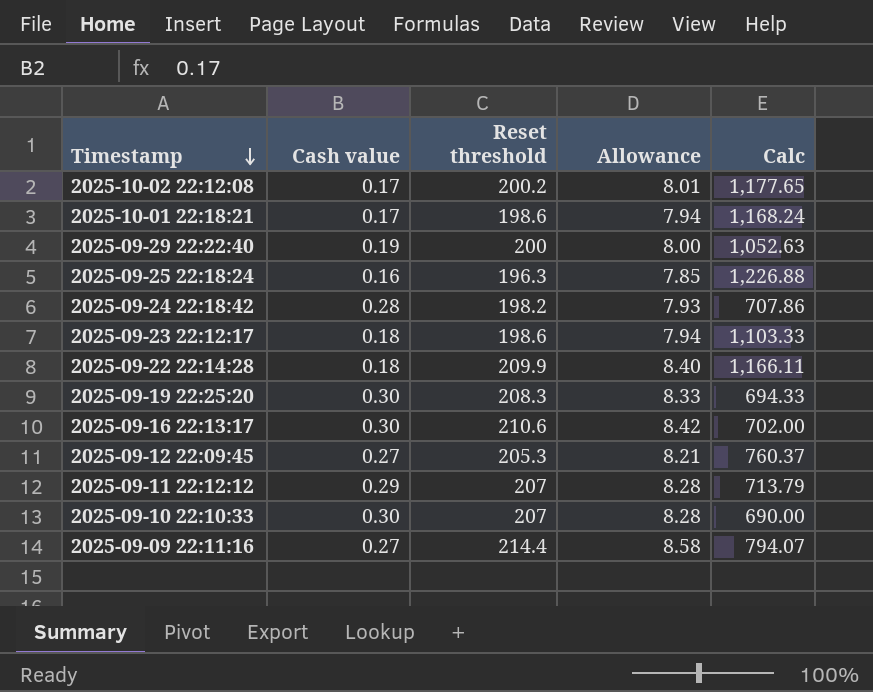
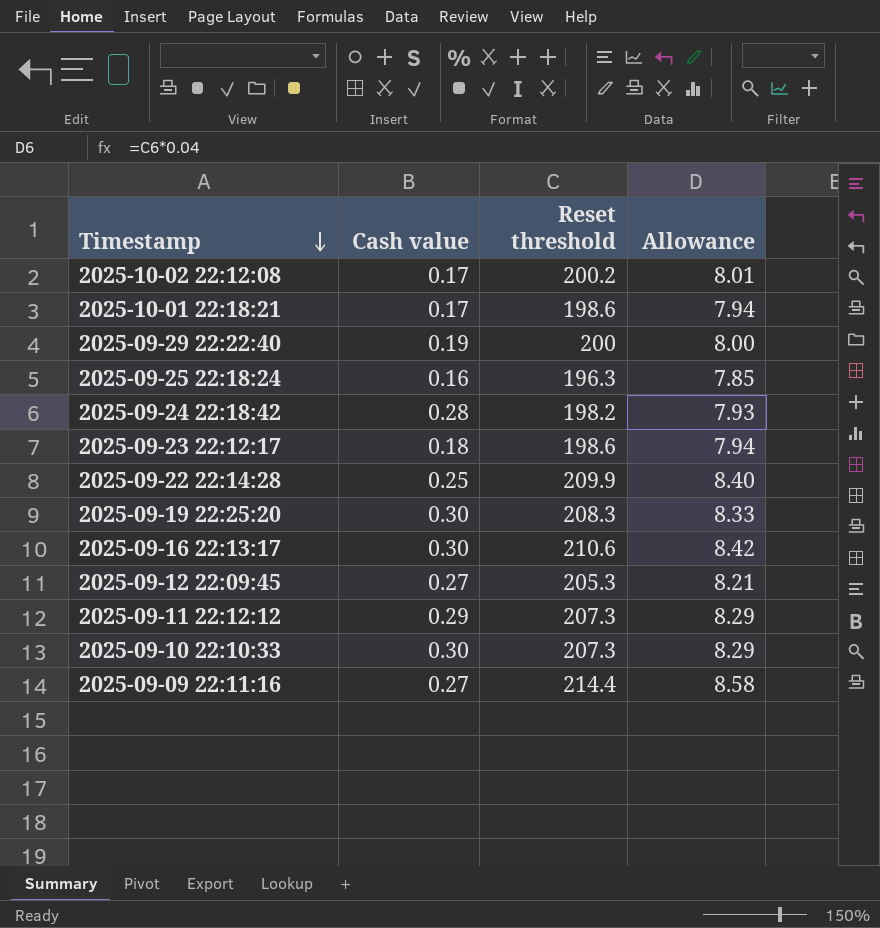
column Calc | formula: [Reset threshold] / [Cash value] -> none
2025-09-22 22:14:28 | Cash value: 0.18 -> 0.25
2025-09-11 22:12:12 | Reset threshold: 207 -> 207.3
2025-09-11 22:12:12 | Allowance: 8.28 -> 8.29
2025-09-10 22:10:33 | Reset threshold: 207 -> 207.3
2025-09-10 22:10:33 | Allowance: 8.28 -> 8.29

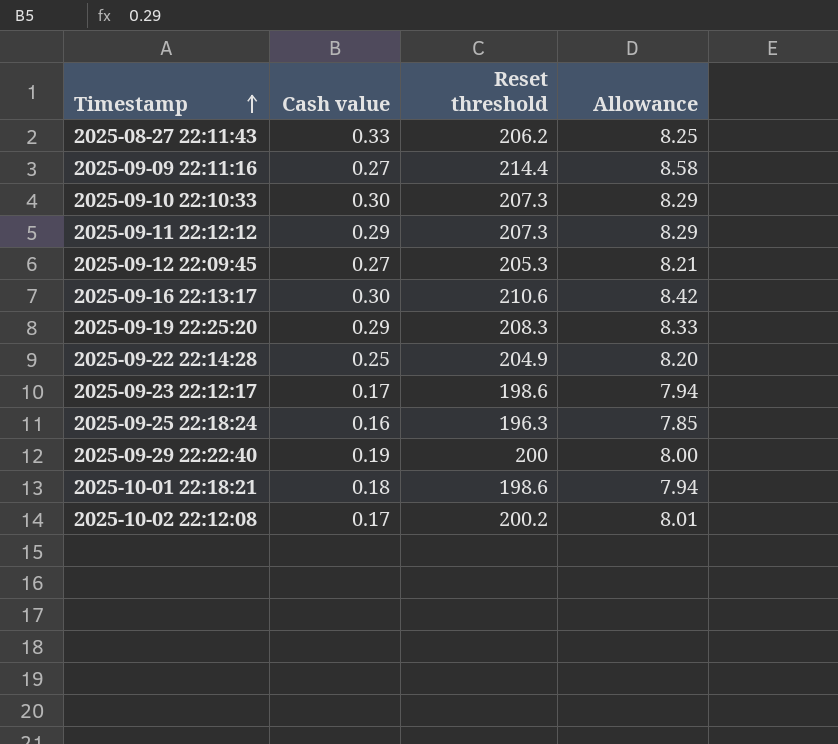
row order: Timestamp descending -> Timestamp ascending
row 2025-09-24 22:18:42: 0.28 | 198.2 | 7.93 -> none
row 2025-08-27 22:11:43: none -> 0.33 | 206.2 | 8.25
2025-09-19 22:25:20 | Cash value: 0.30 -> 0.29
2025-09-22 22:14:28 | Reset threshold: 209.9 -> 204.9
2025-09-22 22:14:28 | Allowance: 8.40 -> 8.20
2025-09-23 22:12:17 | Cash value: 0.18 -> 0.17
2025-10-01 22:18:21 | Cash value: 0.17 -> 0.18

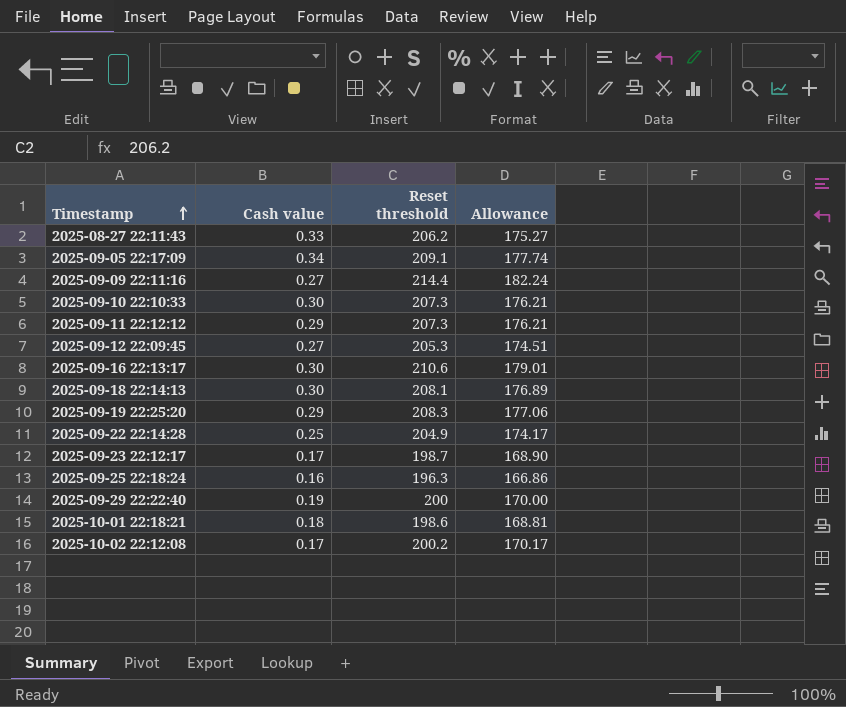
column Allowance | formula: [Reset threshold] * 0.04 -> [Reset threshold] * 0.85
row 2025-09-05 22:17:09: none -> 0.34 | 209.1 | 177.74
row 2025-09-18 22:14:13: none -> 0.30 | 208.1 | 176.89
2025-09-23 22:12:17 | Reset threshold: 198.6 -> 198.7

